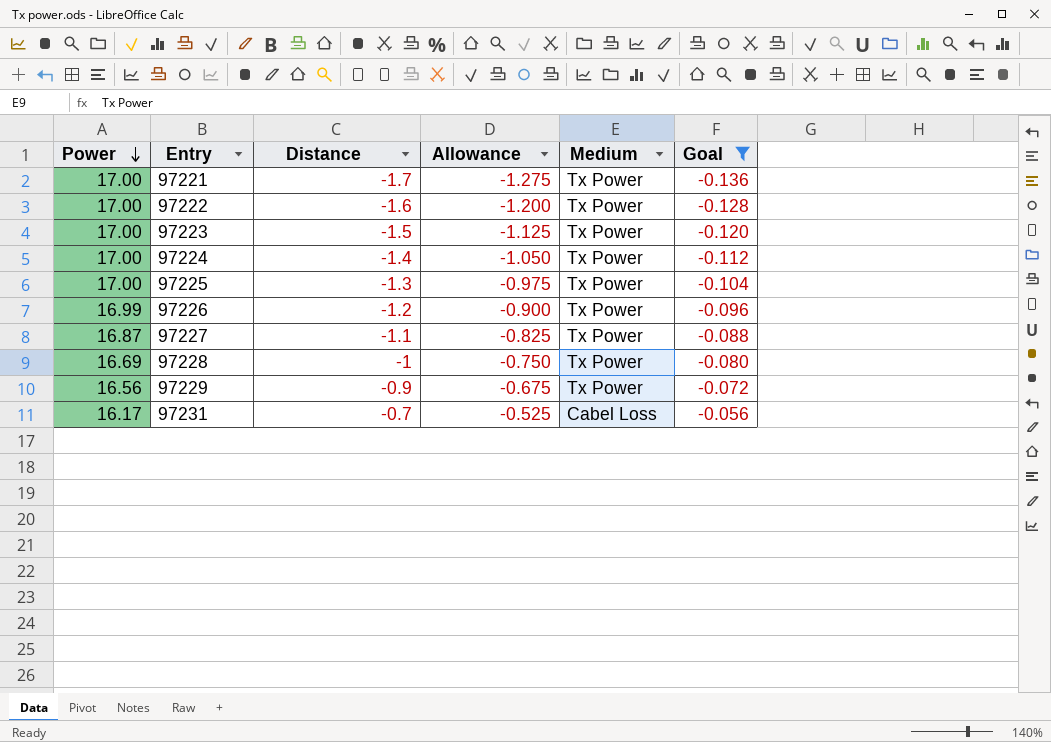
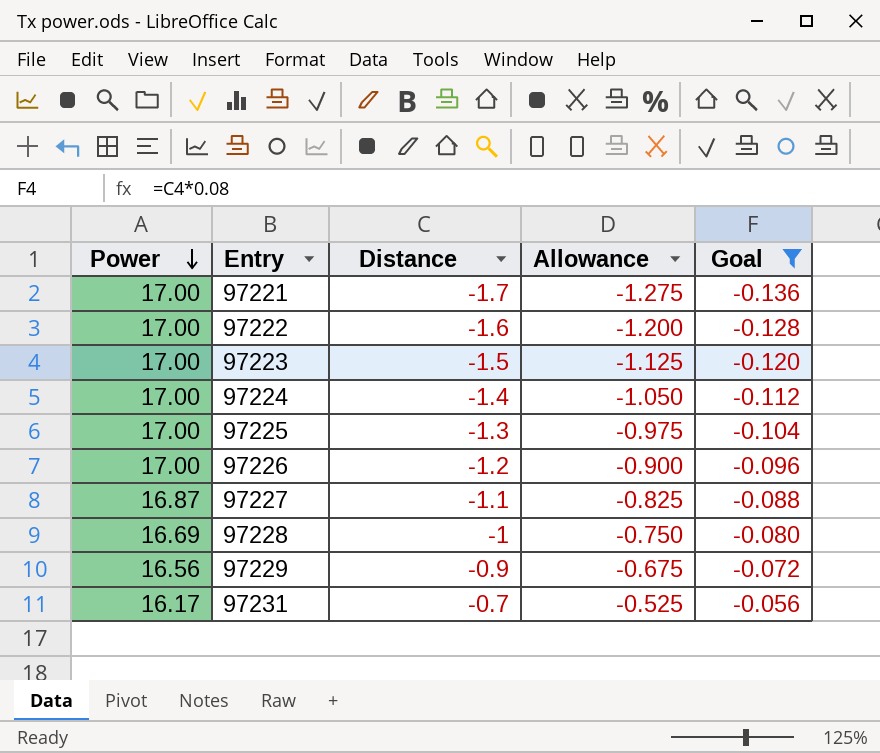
column Medium | position: 5 -> none
97226 | Power: 16.99 -> 17.00

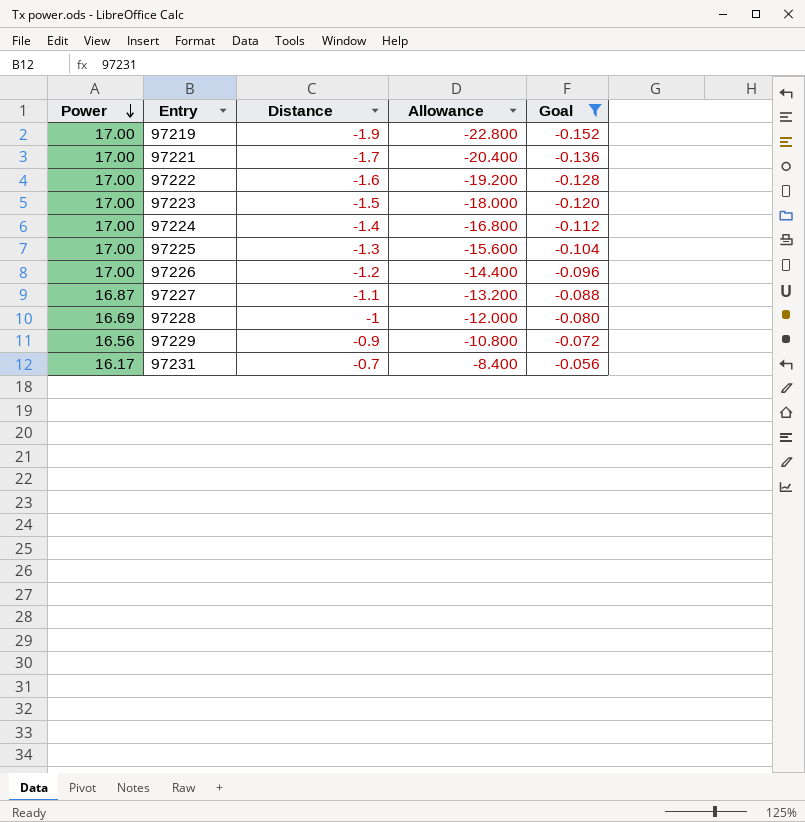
column Allowance | formula: [Distance] * 0.75 -> [Distance] * 12
row 97219: none -> 17.00 | -1.9 | -22.800 | -0.152

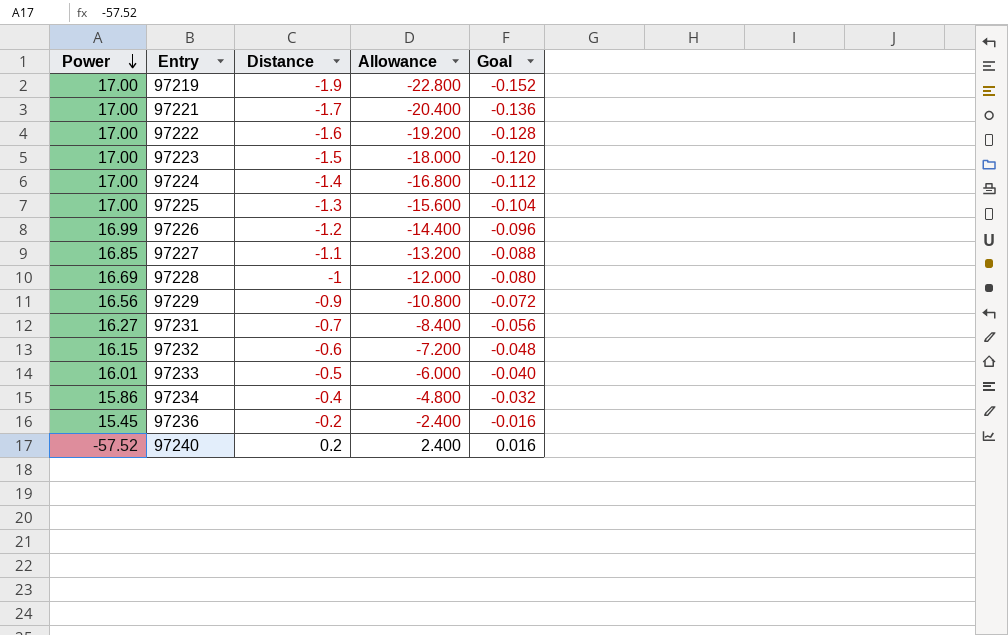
filter: Goal <= -0.056 -> none
97226 | Power: 17.00 -> 16.99
97227 | Power: 16.87 -> 16.85
97231 | Power: 16.17 -> 16.27

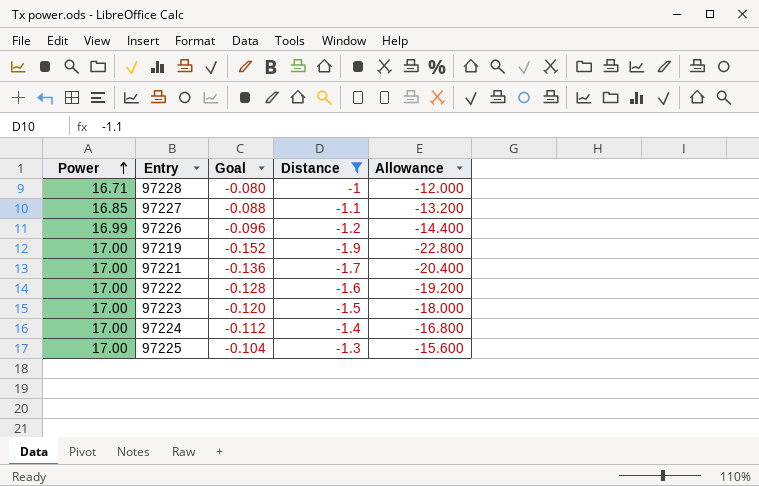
filter: none -> Distance <= -1
row order: Power descending -> Power ascending
column Goal | position: 5 -> 3
97228 | Power: 16.69 -> 16.71

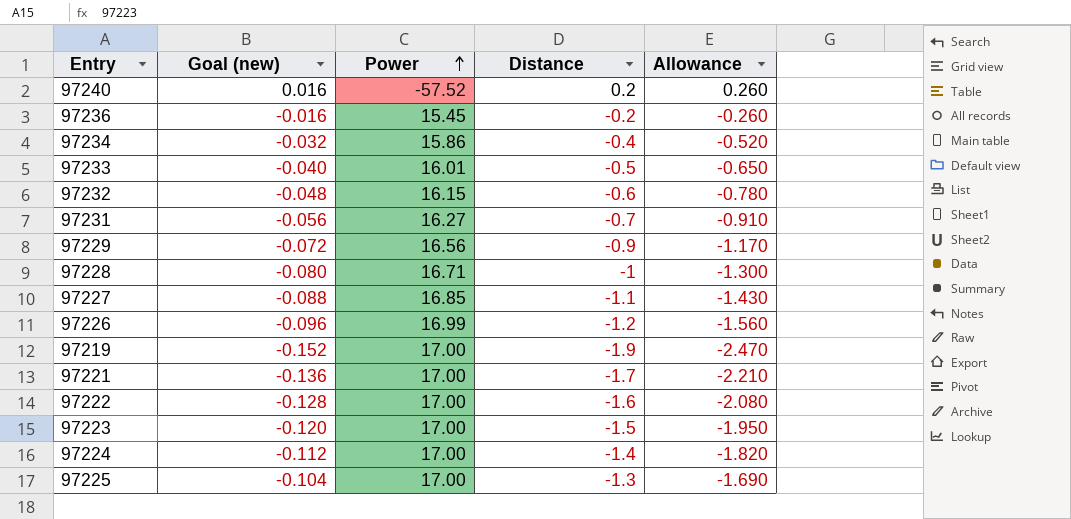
filter: Distance <= -1 -> none
column name: Goal -> Goal (new)
column Power | position: 1 -> 3
column Allowance | formula: [Distance] * 12 -> [Distance] * 1.3

